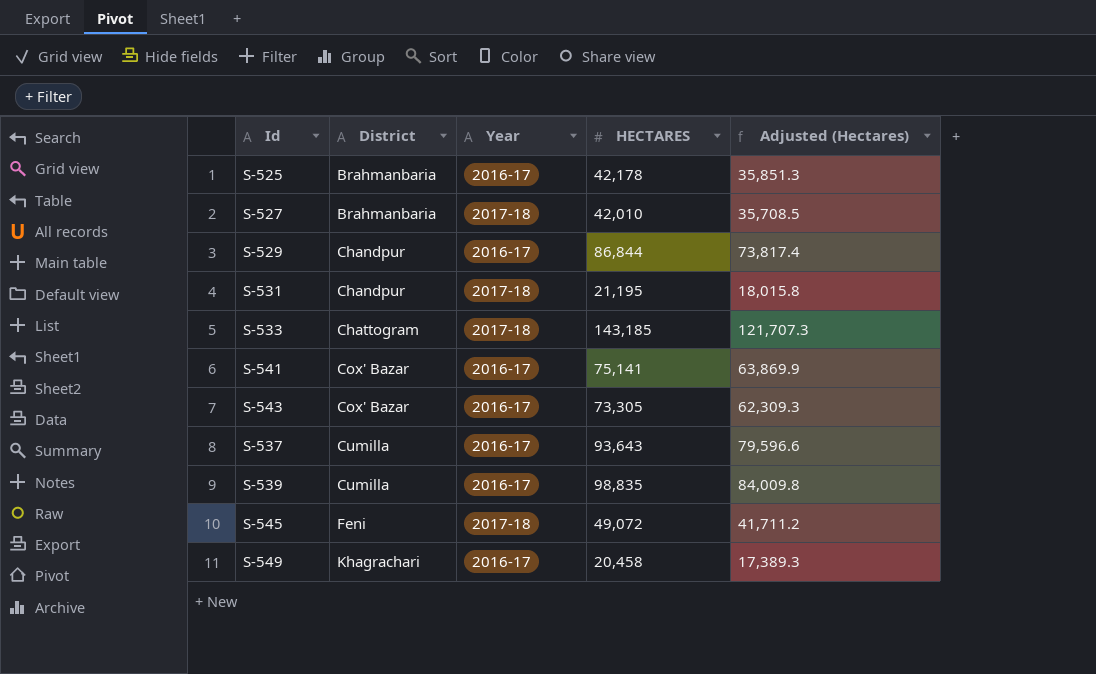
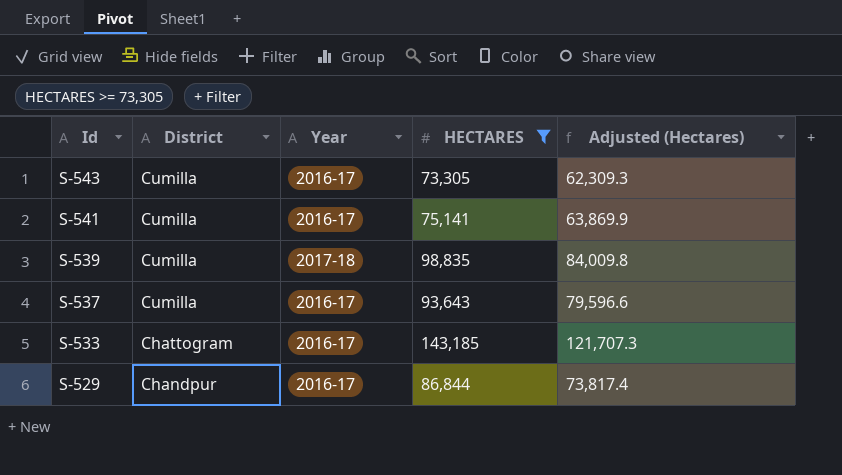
filter: none -> HECTARES >= 73,305
row order: District ascending -> Id descending
S-543 | District: Cox' Bazar -> Cumilla
S-541 | District: Cox' Bazar -> Cumilla
S-539 | Year: 2016-17 -> 2017-18
S-533 | Year: 2017-18 -> 2016-17

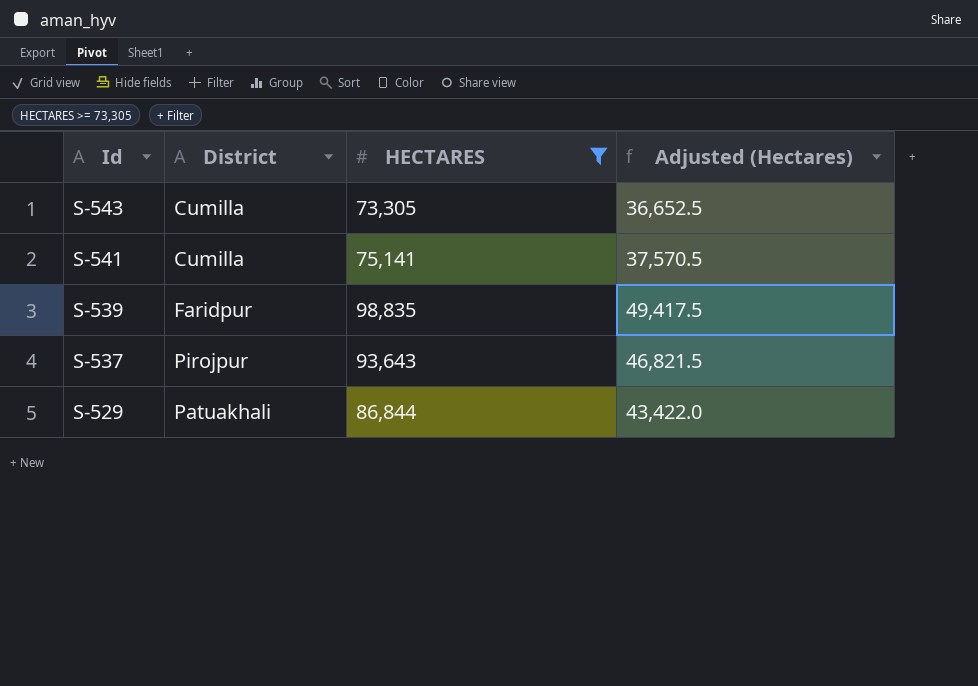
column Year | position: 3 -> none
column Adjusted (Hectares) | formula: [HECTARES] * 0.85 -> [HECTARES] * 0.5
row S-533: Chattogram | 2016-17 | 143,185 | 121,707.3 -> none
S-539 | District: Cumilla -> Faridpur
S-537 | District: Cumilla -> Pirojpur
S-529 | District: Chandpur -> Patuakhali

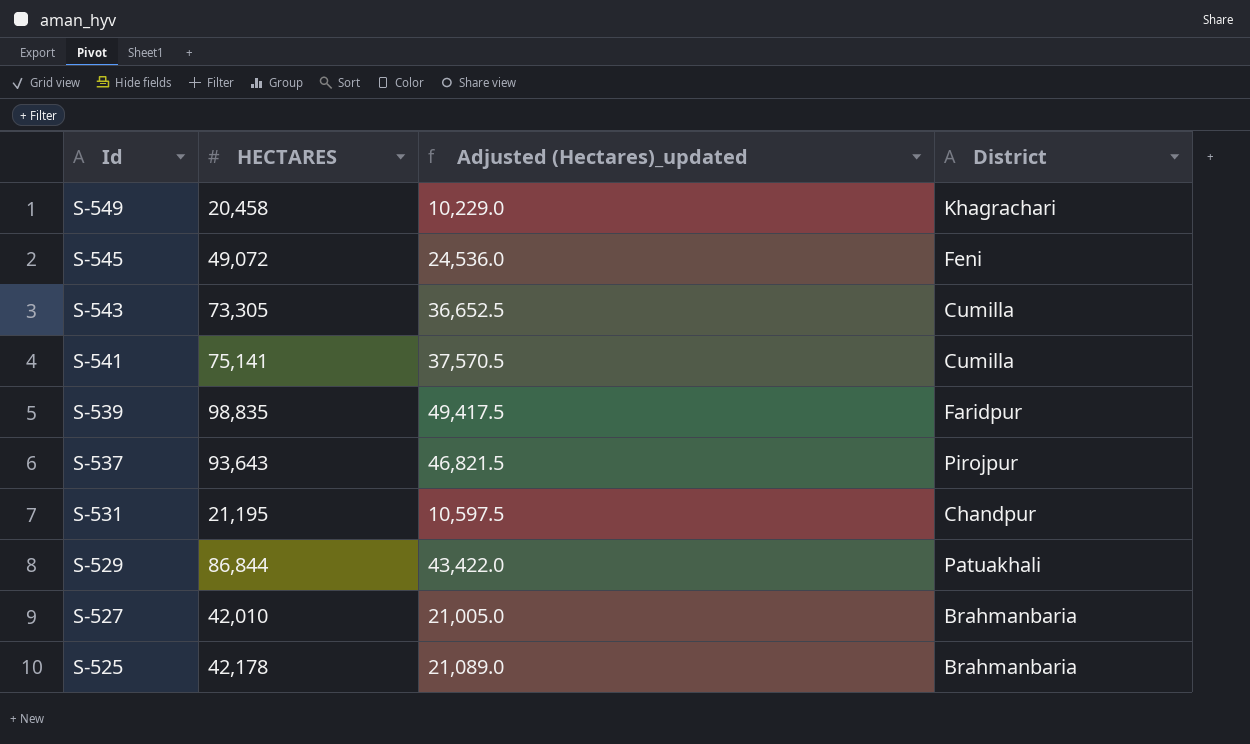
filter: HECTARES >= 73,305 -> none
column name: Adjusted (Hectares) -> Adjusted (Hectares)_updated
column District | position: 2 -> 4

